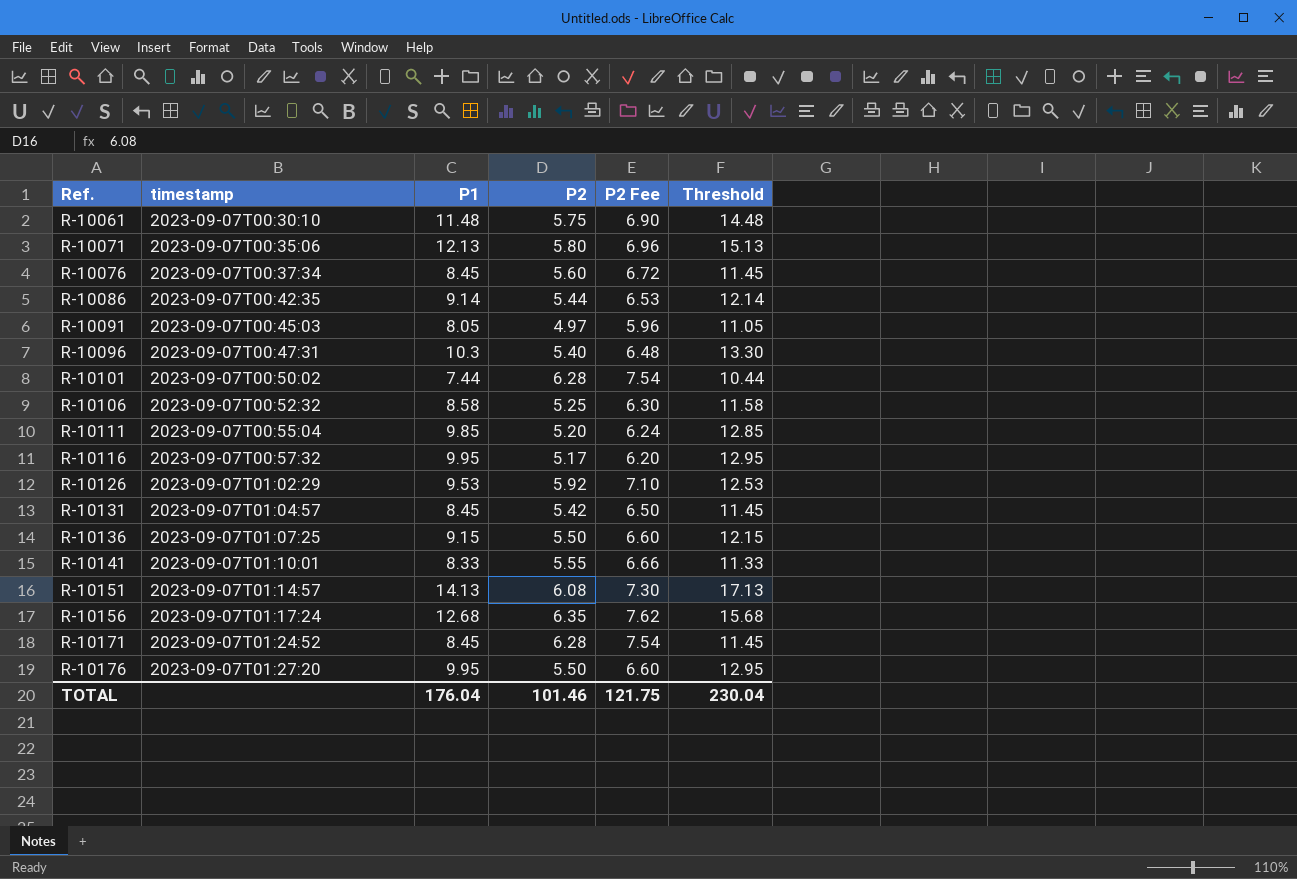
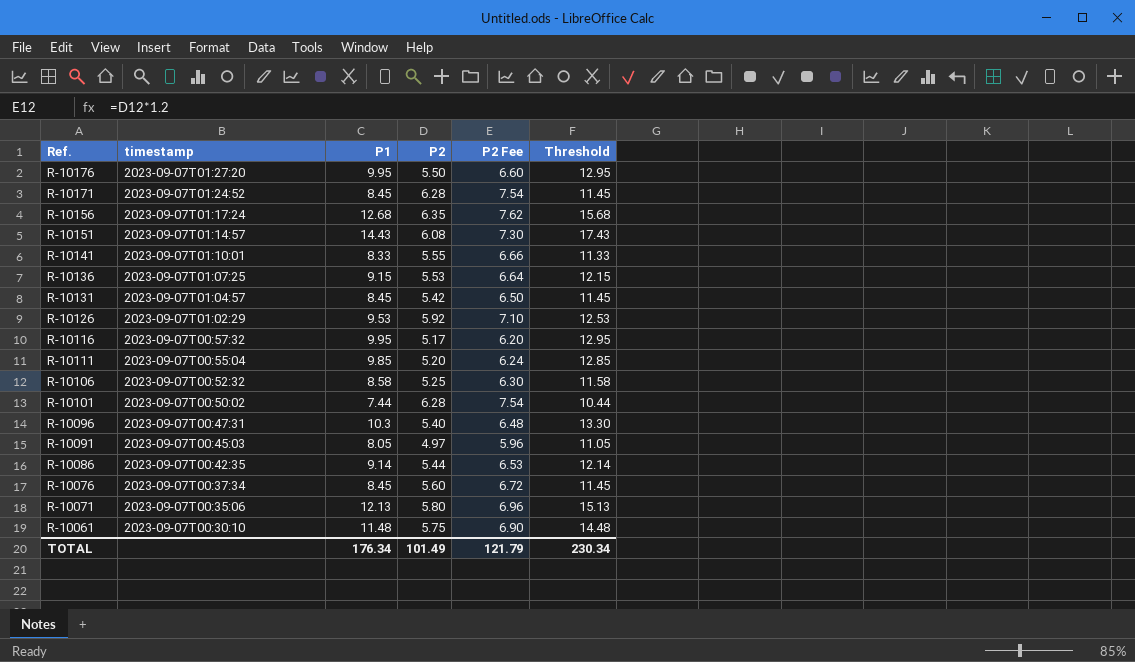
row order: Ref. ascending -> Ref. descending
R-10151 | P1: 14.13 -> 14.43
R-10151 | Threshold: 17.13 -> 17.43
R-10136 | P2: 5.50 -> 5.53
R-10136 | P2 Fee: 6.60 -> 6.64
TOTAL | P1: 176.04 -> 176.34
TOTAL | P2: 101.46 -> 101.49
TOTAL | P2 Fee: 121.75 -> 121.79
TOTAL | Threshold: 230.04 -> 230.34

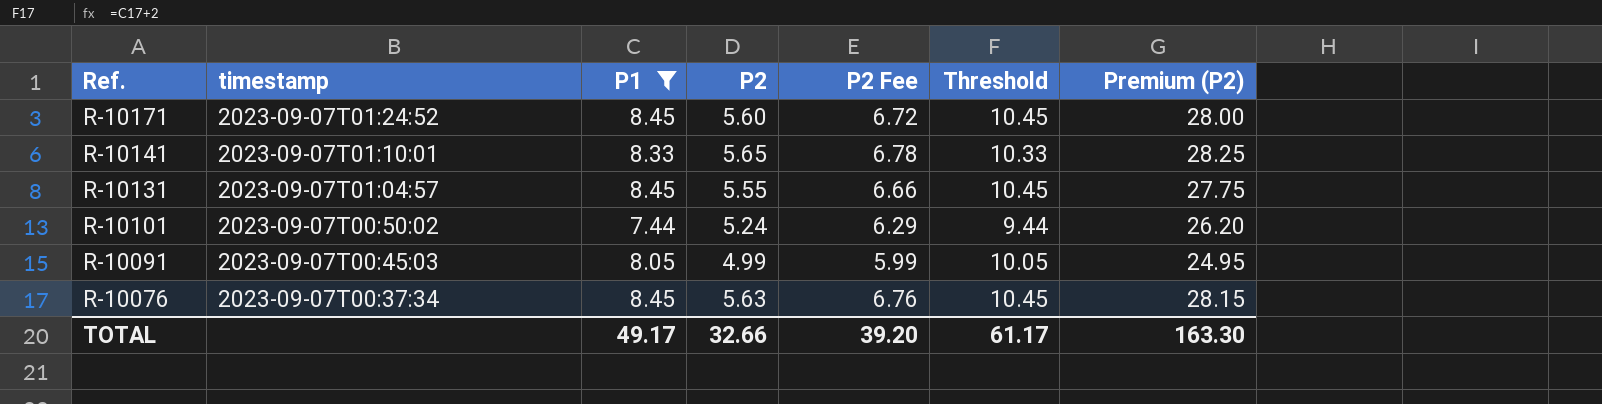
filter: none -> P1 <= 8.45
column Threshold | formula: [P1] + 3 -> [P1] + 2
column Premium (P2) | formula: none -> [P2] * 5
R-10171 | P2: 6.28 -> 5.60
R-10171 | P2 Fee: 7.54 -> 6.72
R-10141 | P2: 5.55 -> 5.65
R-10141 | P2 Fee: 6.66 -> 6.78
R-10131 | P2: 5.42 -> 5.55
R-10131 | P2 Fee: 6.50 -> 6.66
R-10101 | P2: 6.28 -> 5.24
R-10101 | P2 Fee: 7.54 -> 6.29
R-10091 | P2: 4.97 -> 4.99
R-10091 | P2 Fee: 5.96 -> 5.99
R-10076 | P2: 5.60 -> 5.63
R-10076 | P2 Fee: 6.72 -> 6.76
TOTAL | P1: 176.34 -> 49.17
TOTAL | P2: 101.49 -> 32.66
TOTAL | P2 Fee: 121.79 -> 39.20
TOTAL | Threshold: 230.34 -> 61.17

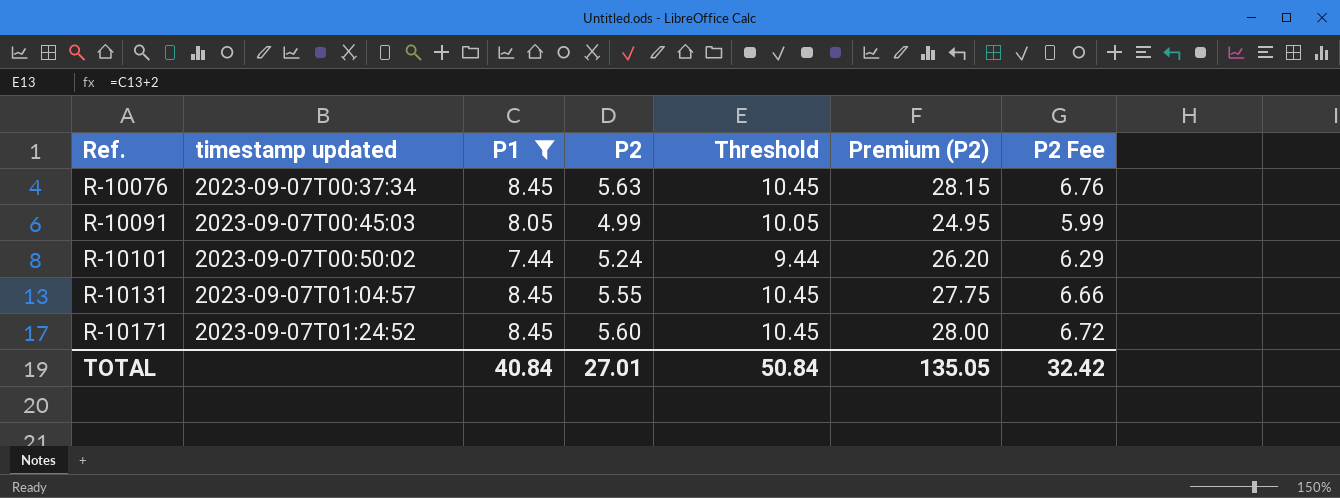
row order: Ref. descending -> Ref. ascending
column name: timestamp -> timestamp updated
column P2 Fee | position: 5 -> 7
row R-10141: 2023-09-07T01:10:01 | 8.33 | 5.65 | 6.78 | 10.33 | 28.25 -> none
TOTAL | P1: 49.17 -> 40.84
TOTAL | P2: 32.66 -> 27.01
TOTAL | Threshold: 61.17 -> 50.84
TOTAL | Premium (P2): 163.30 -> 135.05
TOTAL | P2 Fee: 39.20 -> 32.42

